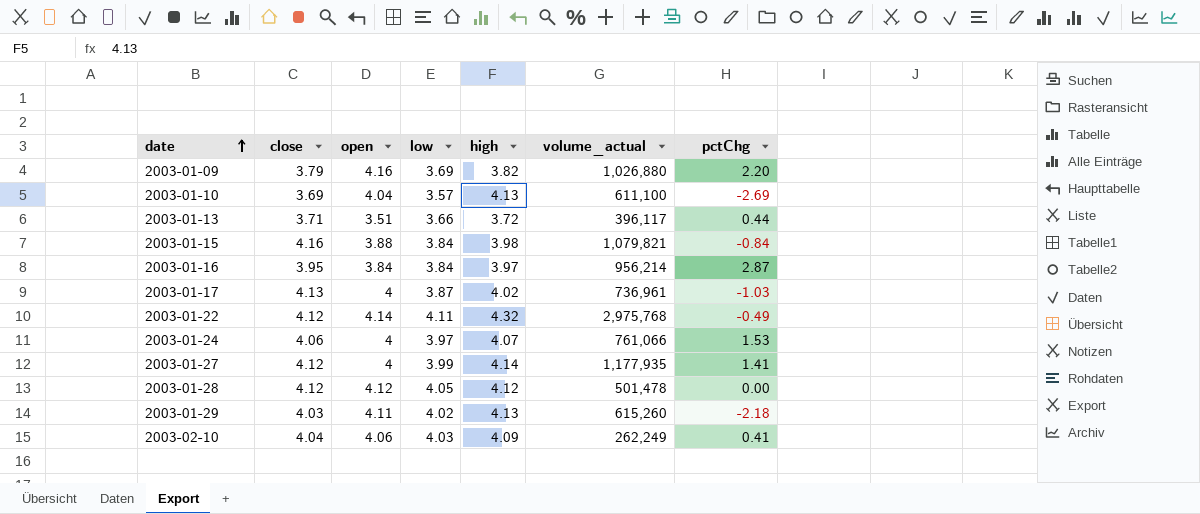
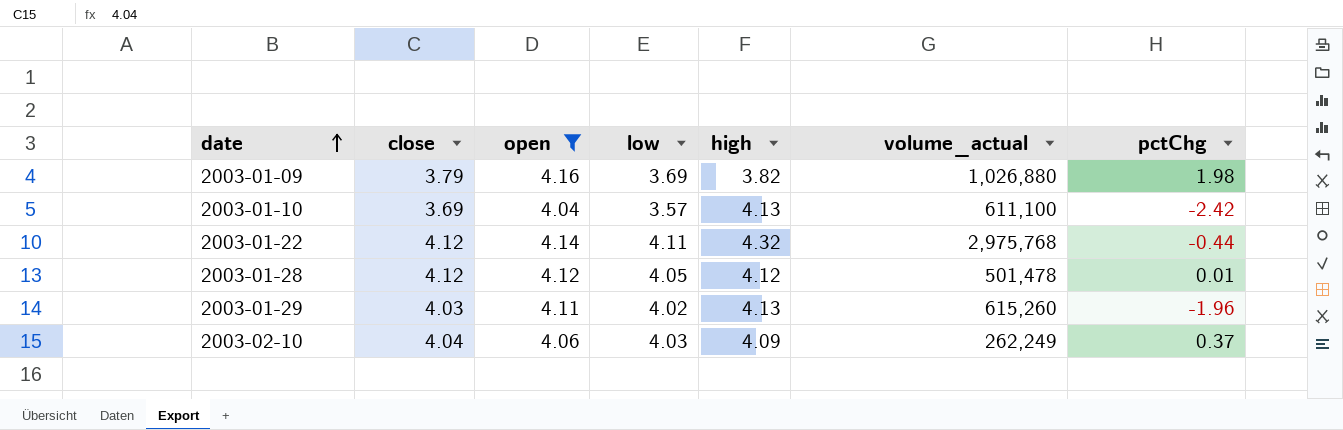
filter: none -> open >= 4.04
2003-01-09 | pctChg: 2.20 -> 1.98
2003-01-10 | pctChg: -2.69 -> -2.42
2003-01-22 | pctChg: -0.49 -> -0.44
2003-01-28 | pctChg: 0.00 -> 0.01
2003-01-29 | pctChg: -2.18 -> -1.96
2003-02-10 | pctChg: 0.41 -> 0.37

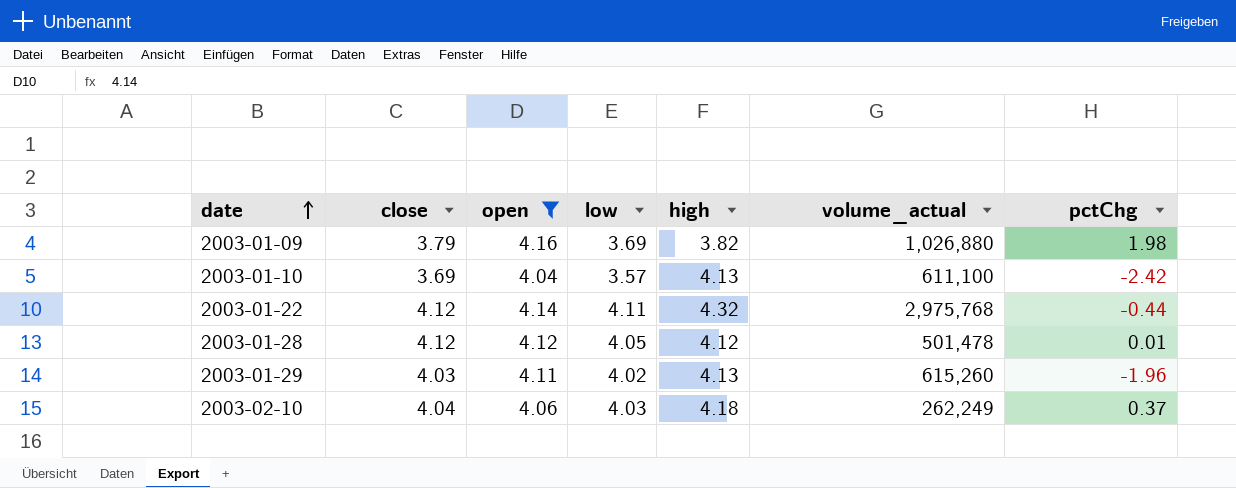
2003-02-10 | high: 4.09 -> 4.18

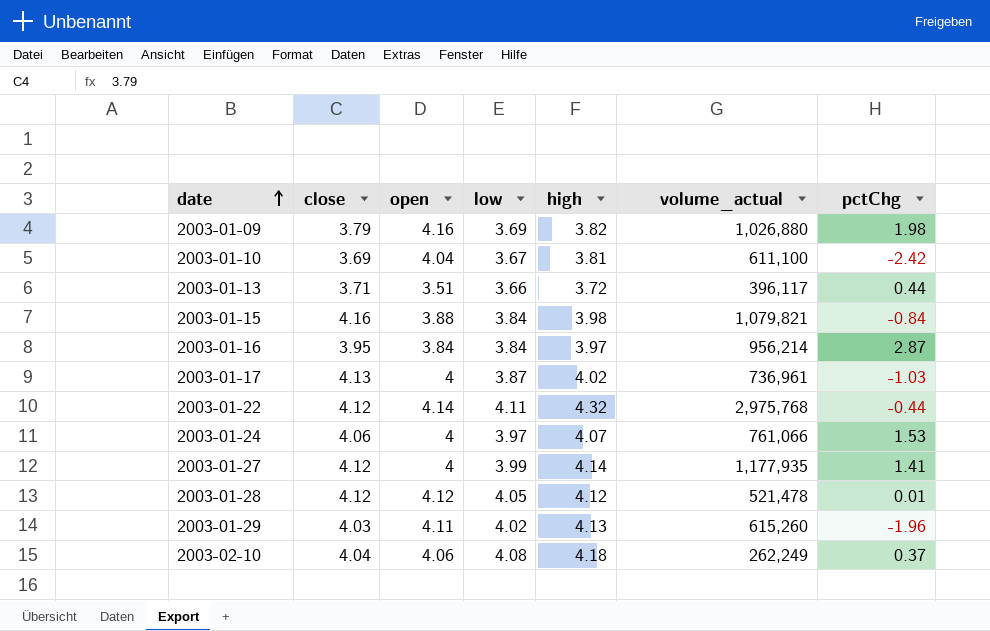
filter: open >= 4.04 -> none
2003-01-10 | low: 3.57 -> 3.67
2003-01-10 | high: 4.13 -> 3.81
2003-01-28 | volume_actual: 501,478 -> 521,478
2003-02-10 | low: 4.03 -> 4.08

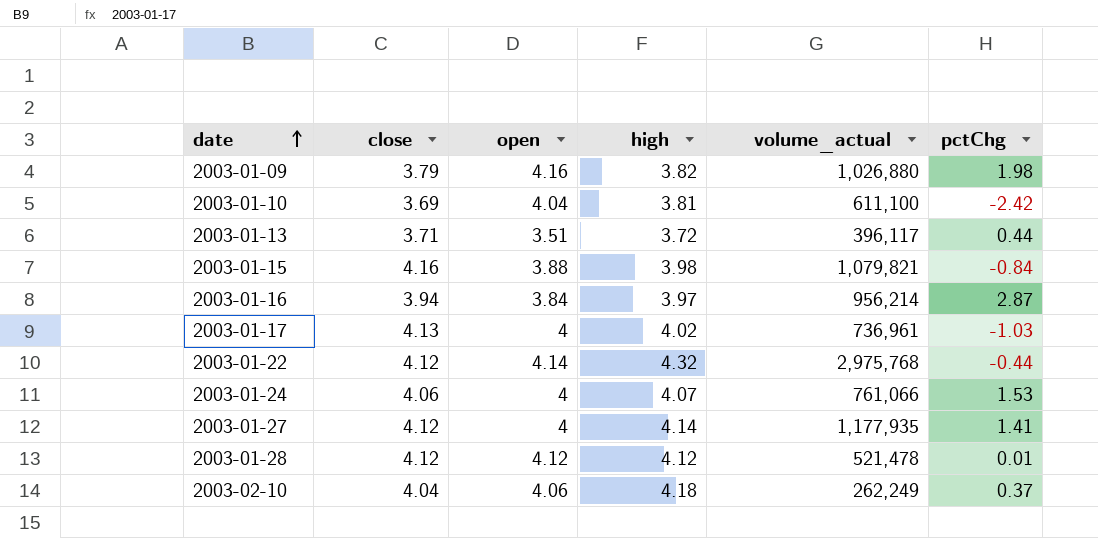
column low | position: 4 -> none
row 2003-01-29: 4.03 | 4.11 | 4.02 | 4.13 | 615,260 | -1.96 -> none
2003-01-16 | close: 3.95 -> 3.94

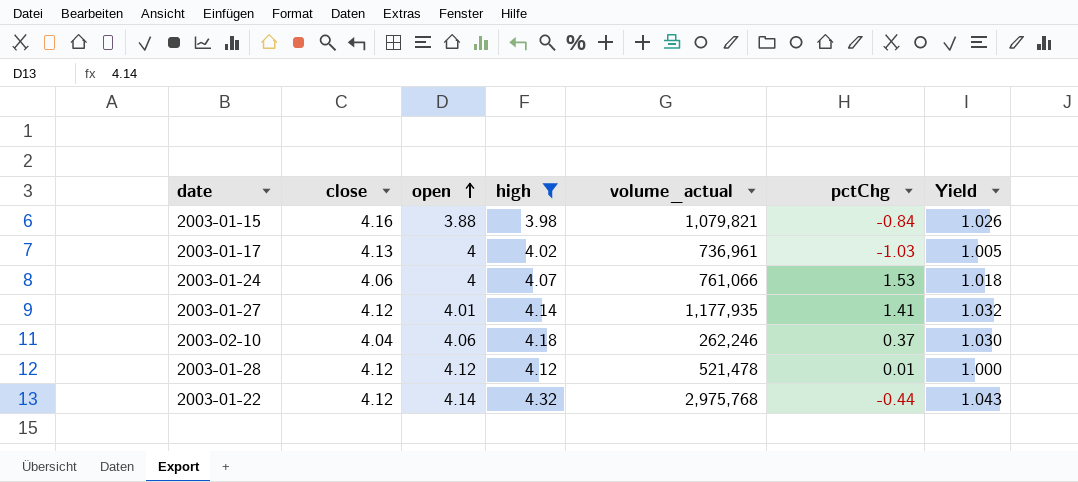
filter: none -> high >= 3.98
row order: date ascending -> open ascending
column Yield | formula: none -> [high] / [open]
2003-01-27 | open: 4 -> 4.01
2003-02-10 | volume_actual: 262,249 -> 262,246

